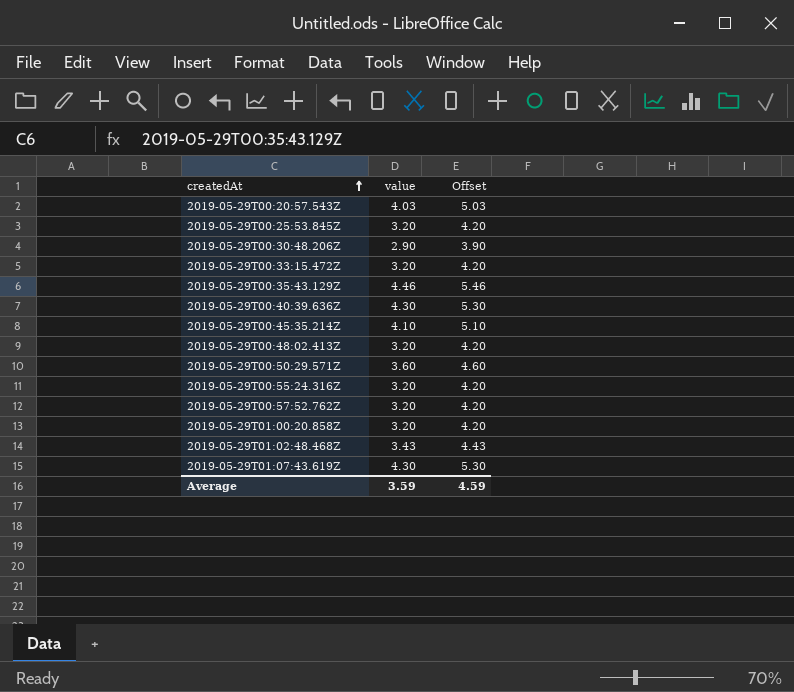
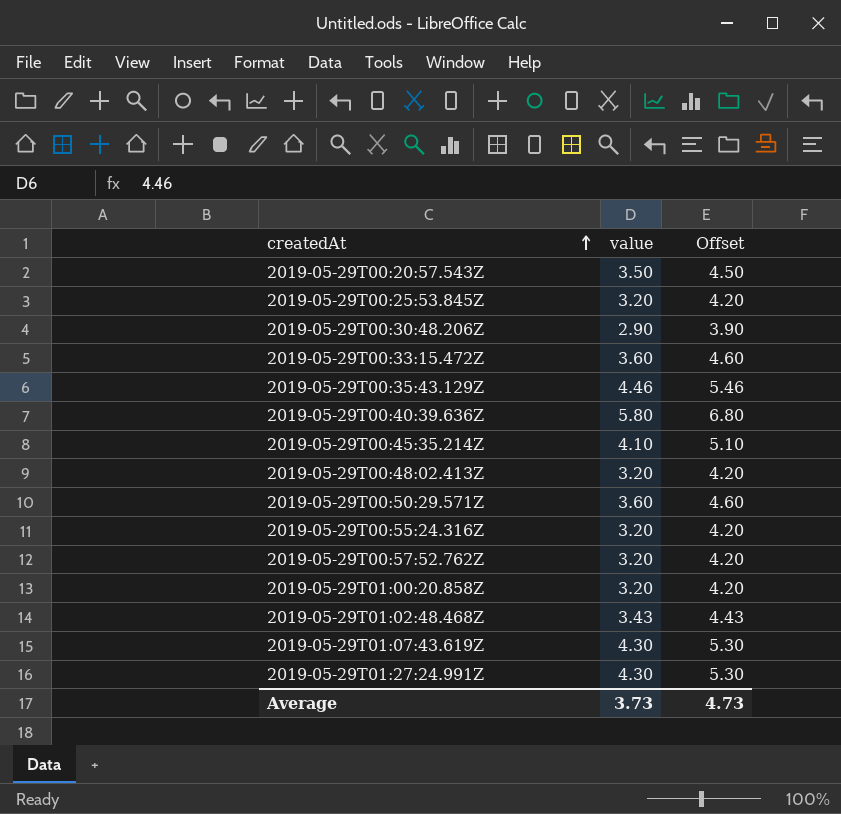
2019-05-29T00:20:57.543Z | value: 4.03 -> 3.50
2019-05-29T00:20:57.543Z | Offset: 5.03 -> 4.50
2019-05-29T00:33:15.472Z | value: 3.20 -> 3.60
2019-05-29T00:33:15.472Z | Offset: 4.20 -> 4.60
2019-05-29T00:40:39.636Z | value: 4.30 -> 5.80
2019-05-29T00:40:39.636Z | Offset: 5.30 -> 6.80
row 2019-05-29T01:27:24.991Z: none -> 4.30 | 5.30
Average | value: 3.59 -> 3.73
Average | Offset: 4.59 -> 4.73

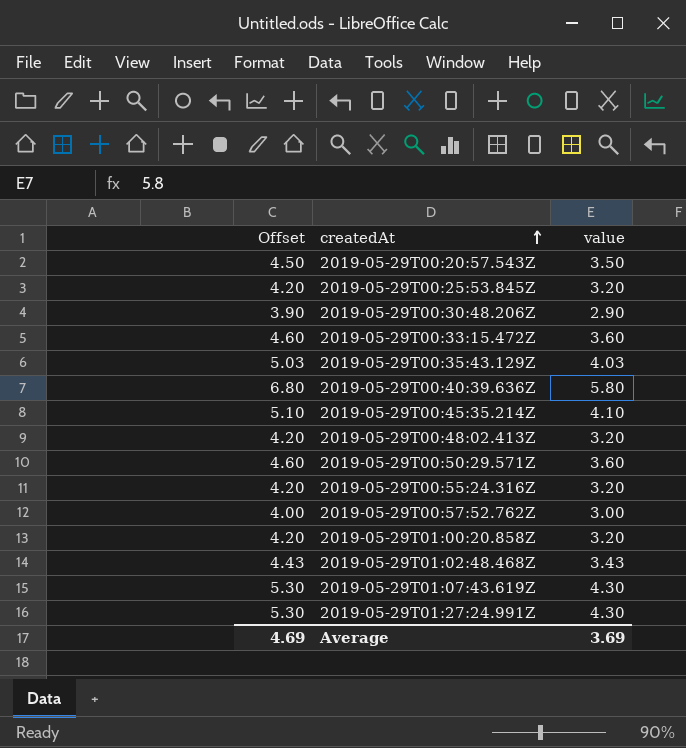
column Offset | position: 3 -> 1
2019-05-29T00:35:43.129Z | Offset: 5.46 -> 5.03
2019-05-29T00:35:43.129Z | value: 4.46 -> 4.03
2019-05-29T00:57:52.762Z | Offset: 4.20 -> 4.00
2019-05-29T00:57:52.762Z | value: 3.20 -> 3.00
Average | Offset: 4.73 -> 4.69
Average | value: 3.73 -> 3.69

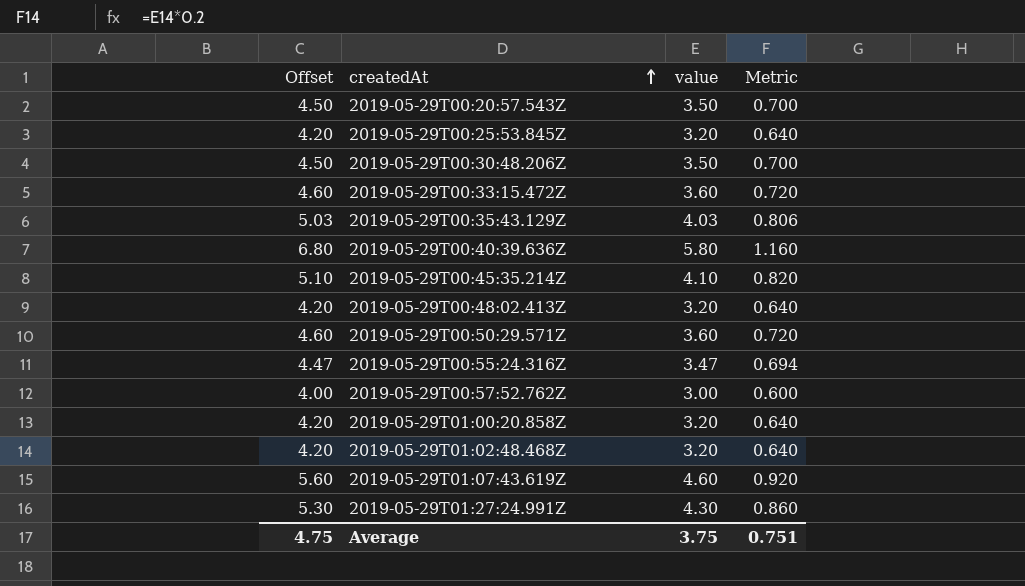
column Metric | formula: none -> [value] * 0.2
2019-05-29T00:30:48.206Z | Offset: 3.90 -> 4.50
2019-05-29T00:30:48.206Z | value: 2.90 -> 3.50
2019-05-29T00:55:24.316Z | Offset: 4.20 -> 4.47
2019-05-29T00:55:24.316Z | value: 3.20 -> 3.47
2019-05-29T01:02:48.468Z | Offset: 4.43 -> 4.20
2019-05-29T01:02:48.468Z | value: 3.43 -> 3.20
2019-05-29T01:07:43.619Z | Offset: 5.30 -> 5.60
2019-05-29T01:07:43.619Z | value: 4.30 -> 4.60
Average | Offset: 4.69 -> 4.75
Average | value: 3.69 -> 3.75

